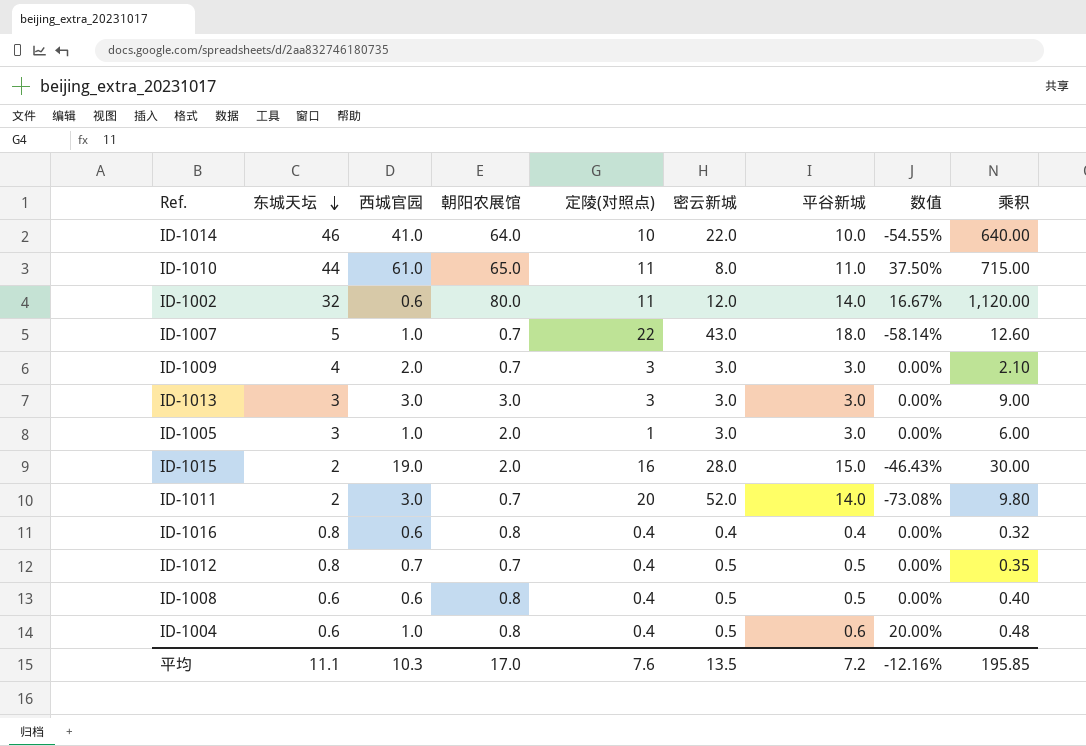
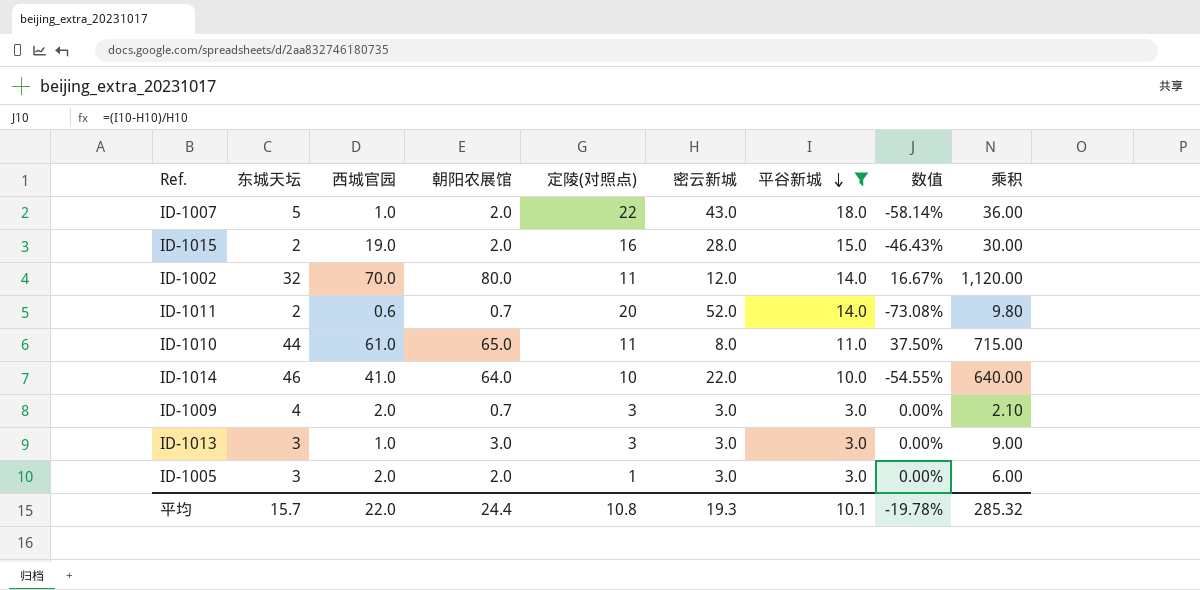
filter: none -> 平谷新城 >= 3.0
row order: 东城天坛 descending -> 平谷新城 descending
ID-1007 | 朝阳农展馆: 0.7 -> 2.0
ID-1007 | 乘积: 12.60 -> 36.00
ID-1002 | 西城官园: 0.6 -> 70.0
ID-1011 | 西城官园: 3.0 -> 0.6
ID-1013 | 西城官园: 3.0 -> 1.0
ID-1005 | 西城官园: 1.0 -> 2.0
平均 | 东城天坛: 11.1 -> 15.7
平均 | 西城官园: 10.3 -> 22.0
平均 | 朝阳农展馆: 17.0 -> 24.4
平均 | 定陵(对照点): 7.6 -> 10.8
平均 | 密云新城: 13.5 -> 19.3
平均 | 平谷新城: 7.2 -> 10.1
平均 | 数值: -12.16% -> -19.78%
平均 | 乘积: 195.85 -> 285.32

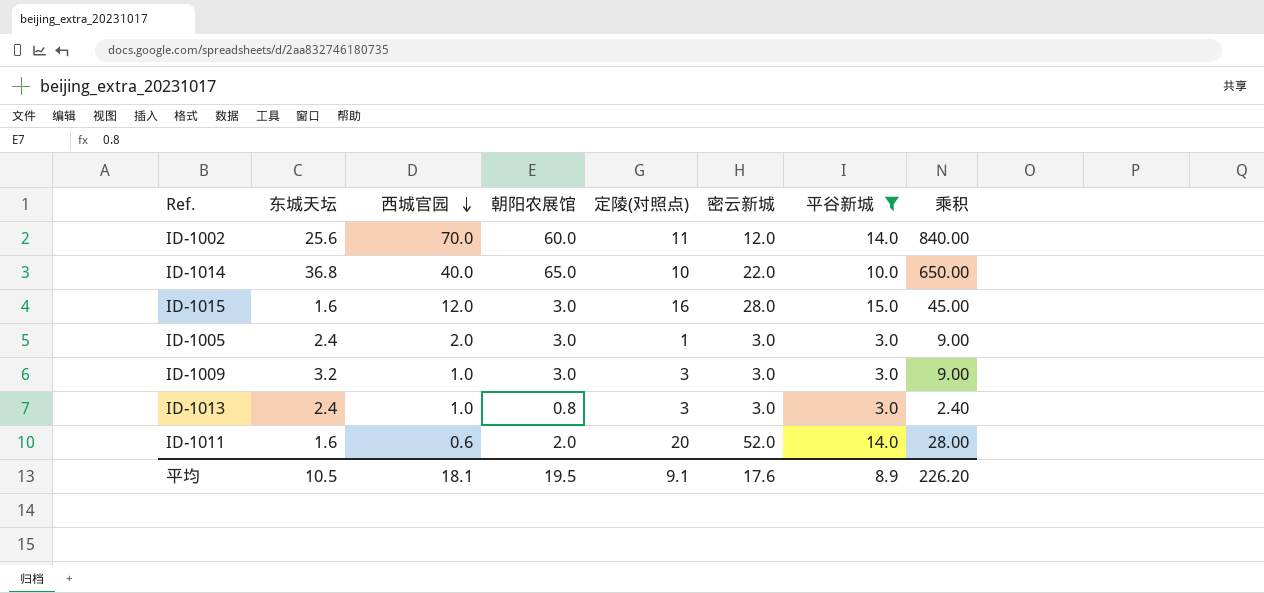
row order: 平谷新城 descending -> 西城官园 descending
column 数值 | formula: ([平谷新城] - [密云新城]) / [密云新城] -> none
row ID-1007: 5 | 1.0 | 2.0 | 22 | 43.0 | 18.0 | -58.14% | 36.00 -> none
row ID-1010: 44 | 61.0 | 65.0 | 11 | 8.0 | 11.0 | 37.50% | 715.00 -> none
ID-1002 | 东城天坛: 32 -> 25.6
ID-1002 | 朝阳农展馆: 80.0 -> 60.0
ID-1002 | 乘积: 1,120.00 -> 840.00
ID-1014 | 东城天坛: 46 -> 36.8
ID-1014 | 西城官园: 41.0 -> 40.0
ID-1014 | 朝阳农展馆: 64.0 -> 65.0
ID-1014 | 乘积: 640.00 -> 650.00
ID-1015 | 东城天坛: 2 -> 1.6
ID-1015 | 西城官园: 19.0 -> 12.0
ID-1015 | 朝阳农展馆: 2.0 -> 3.0
ID-1015 | 乘积: 30.00 -> 45.00
ID-1005 | 东城天坛: 3 -> 2.4
ID-1005 | 朝阳农展馆: 2.0 -> 3.0
ID-1005 | 乘积: 6.00 -> 9.00
ID-1009 | 东城天坛: 4 -> 3.2
ID-1009 | 西城官园: 2.0 -> 1.0
ID-1009 | 朝阳农展馆: 0.7 -> 3.0
ID-1009 | 乘积: 2.10 -> 9.00
ID-1013 | 东城天坛: 3 -> 2.4
ID-1013 | 朝阳农展馆: 3.0 -> 0.8
ID-1013 | 乘积: 9.00 -> 2.40
ID-1011 | 东城天坛: 2 -> 1.6
ID-1011 | 朝阳农展馆: 0.7 -> 2.0
ID-1011 | 乘积: 9.80 -> 28.00
平均 | 东城天坛: 15.7 -> 10.5
平均 | 西城官园: 22.0 -> 18.1
平均 | 朝阳农展馆: 24.4 -> 19.5
平均 | 定陵(对照点): 10.8 -> 9.1
平均 | 密云新城: 19.3 -> 17.6
平均 | 平谷新城: 10.1 -> 8.9
平均 | 乘积: 285.32 -> 226.20

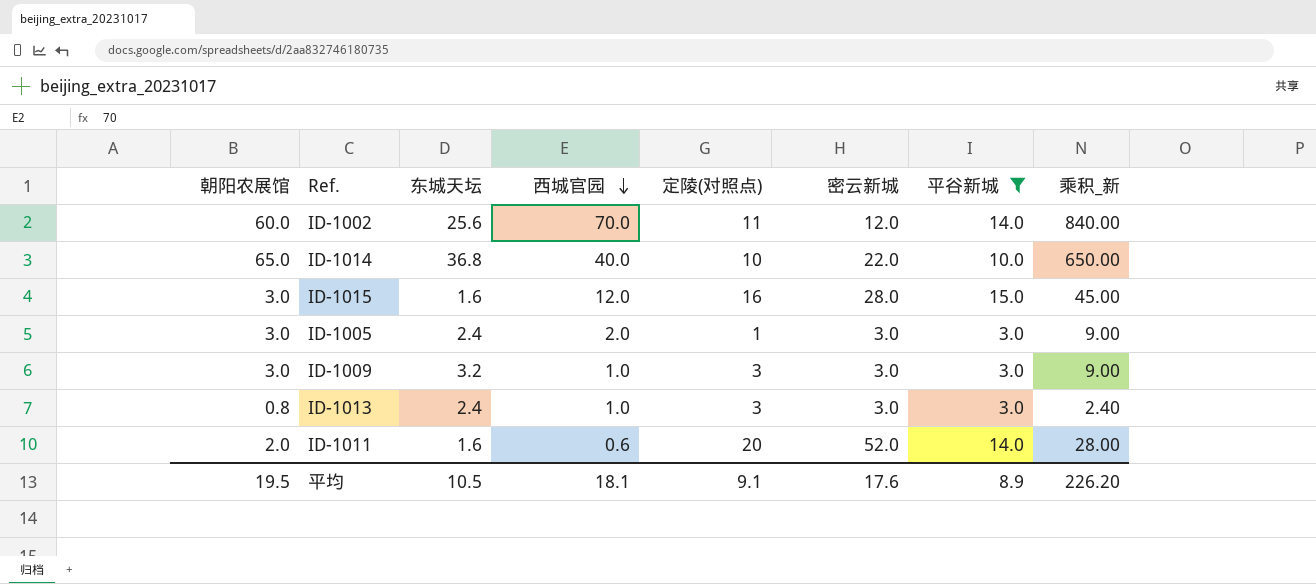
column 朝阳农展馆 | position: 4 -> 1
column name: 乘积 -> 乘积_新

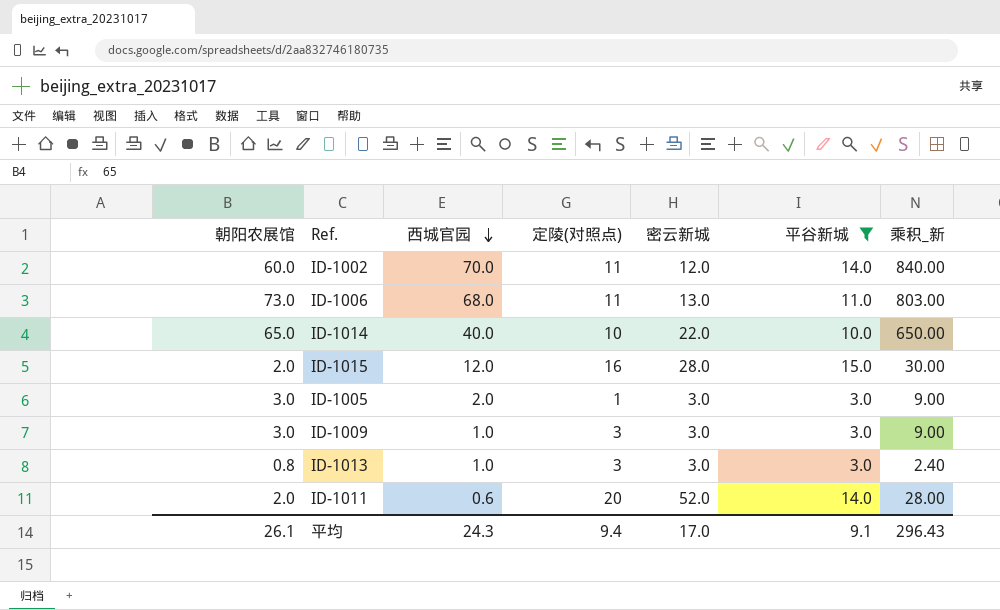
column 东城天坛 | position: 3 -> none
row ID-1006: none -> 73.0 | 68.0 | 11 | 13.0 | 11.0 | 803.00
ID-1015 | 朝阳农展馆: 3.0 -> 2.0
ID-1015 | 乘积_新: 45.00 -> 30.00
平均 | 朝阳农展馆: 19.5 -> 26.1
平均 | 西城官园: 18.1 -> 24.3
平均 | 定陵(对照点): 9.1 -> 9.4
平均 | 密云新城: 17.6 -> 17.0
平均 | 平谷新城: 8.9 -> 9.1
平均 | 乘积_新: 226.20 -> 296.43

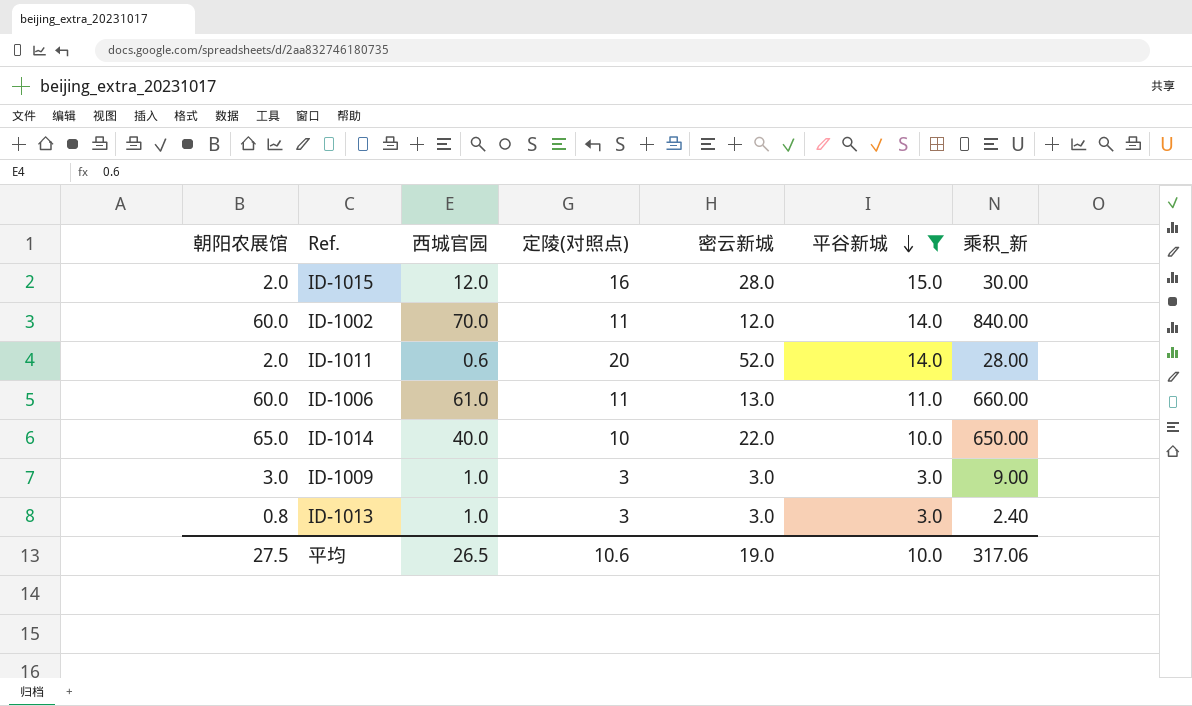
row order: 西城官园 descending -> 平谷新城 descending
row ID-1005: 3.0 | 2.0 | 1 | 3.0 | 3.0 | 9.00 -> none
ID-1006 | 朝阳农展馆: 73.0 -> 60.0
ID-1006 | 西城官园: 68.0 -> 61.0
ID-1006 | 乘积_新: 803.00 -> 660.00
平均 | 朝阳农展馆: 26.1 -> 27.5
平均 | 西城官园: 24.3 -> 26.5
平均 | 定陵(对照点): 9.4 -> 10.6
平均 | 密云新城: 17.0 -> 19.0
平均 | 平谷新城: 9.1 -> 10.0
平均 | 乘积_新: 296.43 -> 317.06

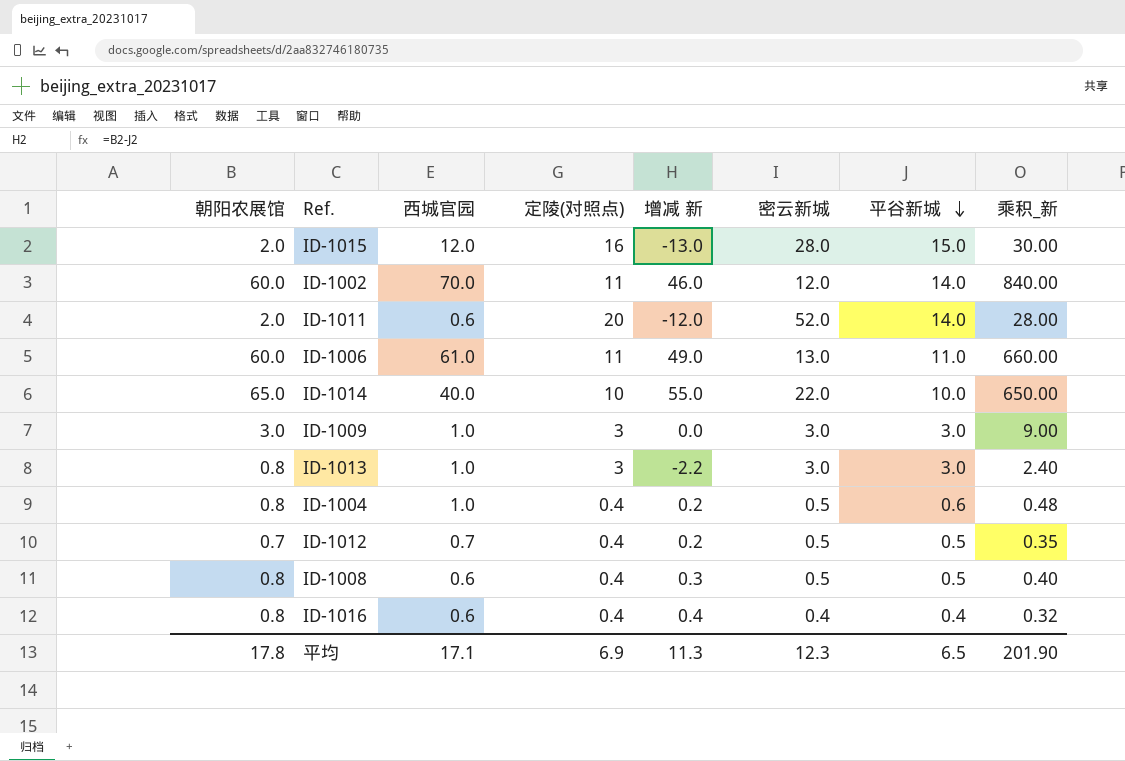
filter: 平谷新城 >= 3.0 -> none
column 增减 新 | formula: none -> [朝阳农展馆] - [平谷新城]
平均 | 朝阳农展馆: 27.5 -> 17.8
平均 | 西城官园: 26.5 -> 17.1
平均 | 定陵(对照点): 10.6 -> 6.9
平均 | 密云新城: 19.0 -> 12.3
平均 | 平谷新城: 10.0 -> 6.5
平均 | 乘积_新: 317.06 -> 201.90

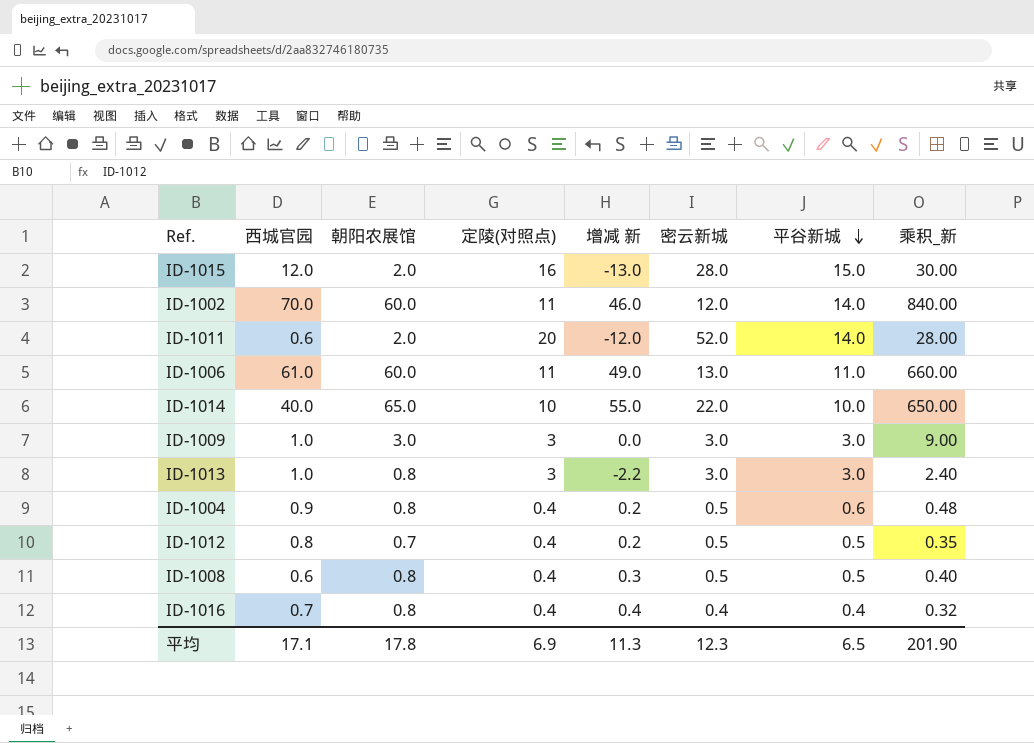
column 朝阳农展馆 | position: 1 -> 3
ID-1004 | 西城官园: 1.0 -> 0.9
ID-1012 | 西城官园: 0.7 -> 0.8
ID-1016 | 西城官园: 0.6 -> 0.7

